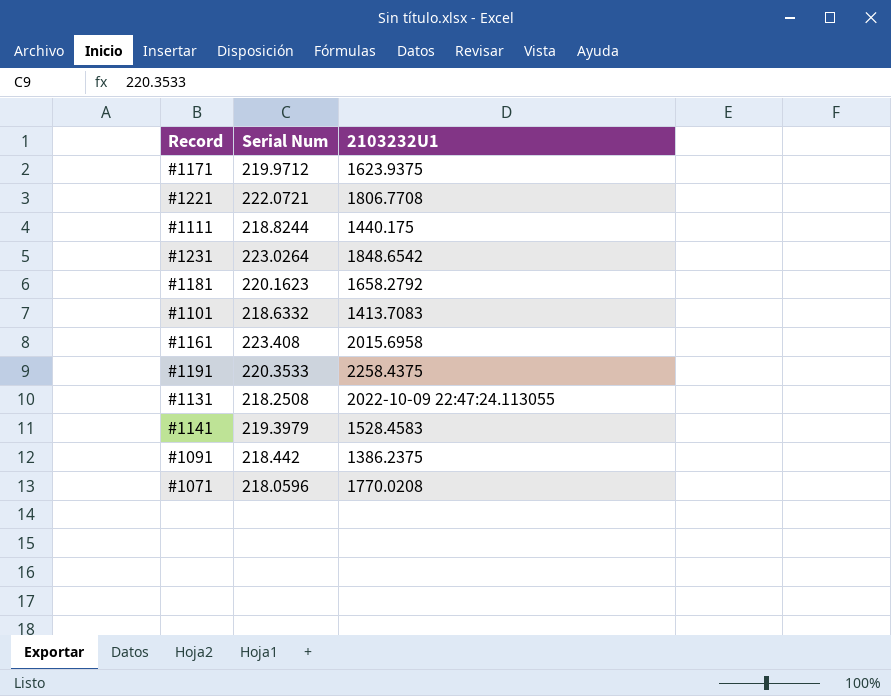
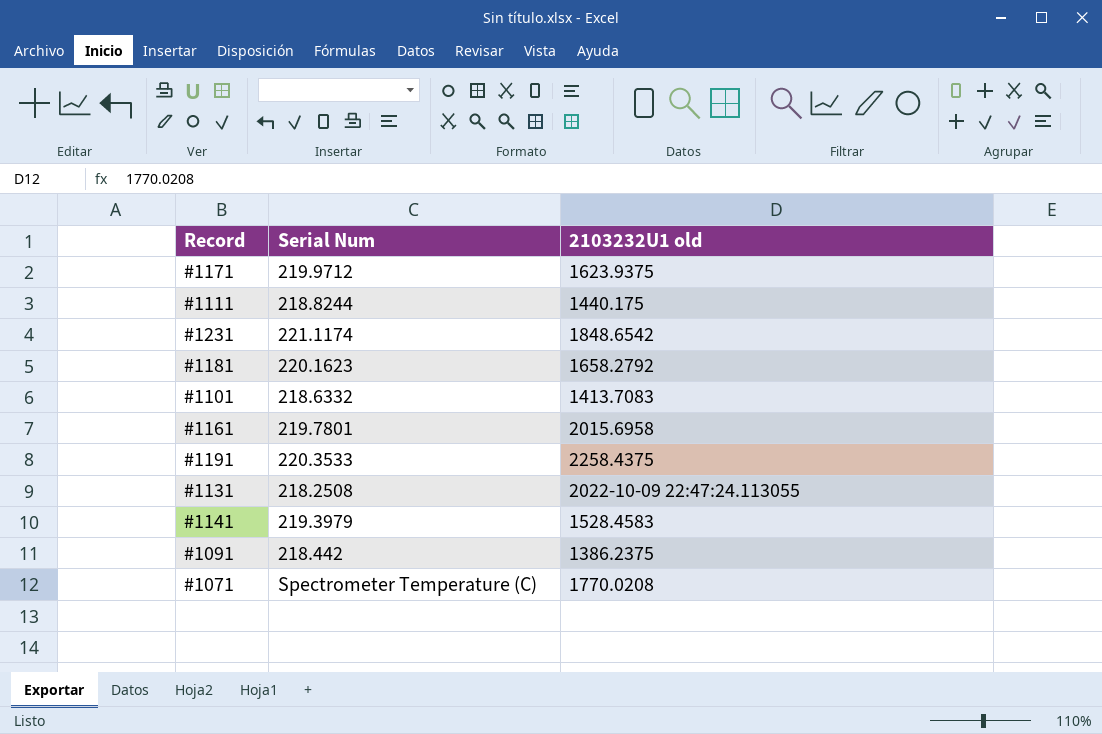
column name: 2103232U1 -> 2103232U1 old
row #1221: 222.0721 | 1806.7708 -> none
#1231 | Serial Num: 223.0264 -> 221.1174
#1161 | Serial Num: 223.408 -> 219.7801
#1071 | Serial Num: 218.0596 -> Spectrometer Temperature (C)

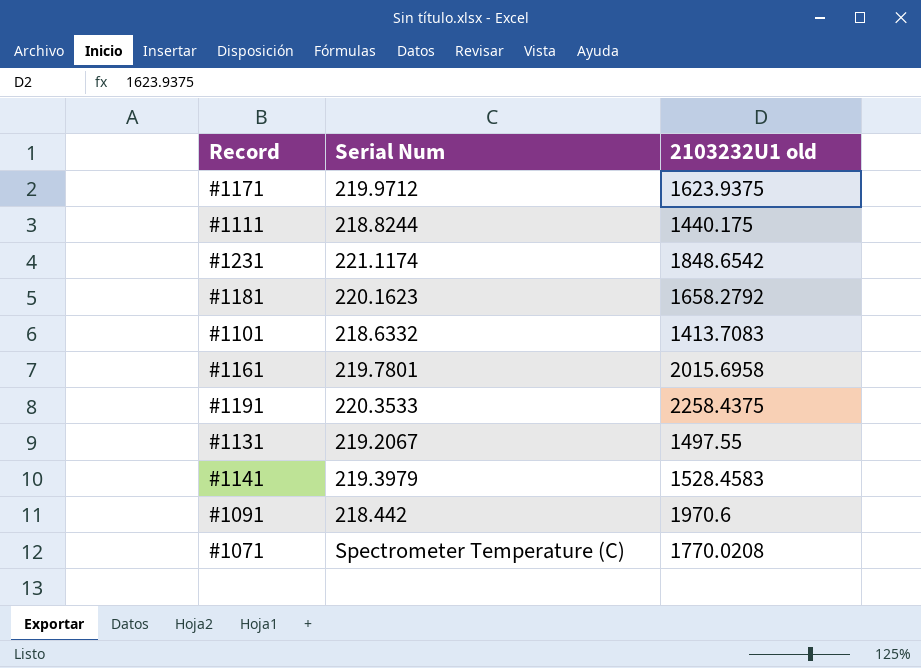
#1131 | Serial Num: 218.2508 -> 219.2067
#1131 | 2103232U1 old: 2022-10-09 22:47:24.113055 -> 1497.55
#1091 | 2103232U1 old: 1386.2375 -> 1970.6

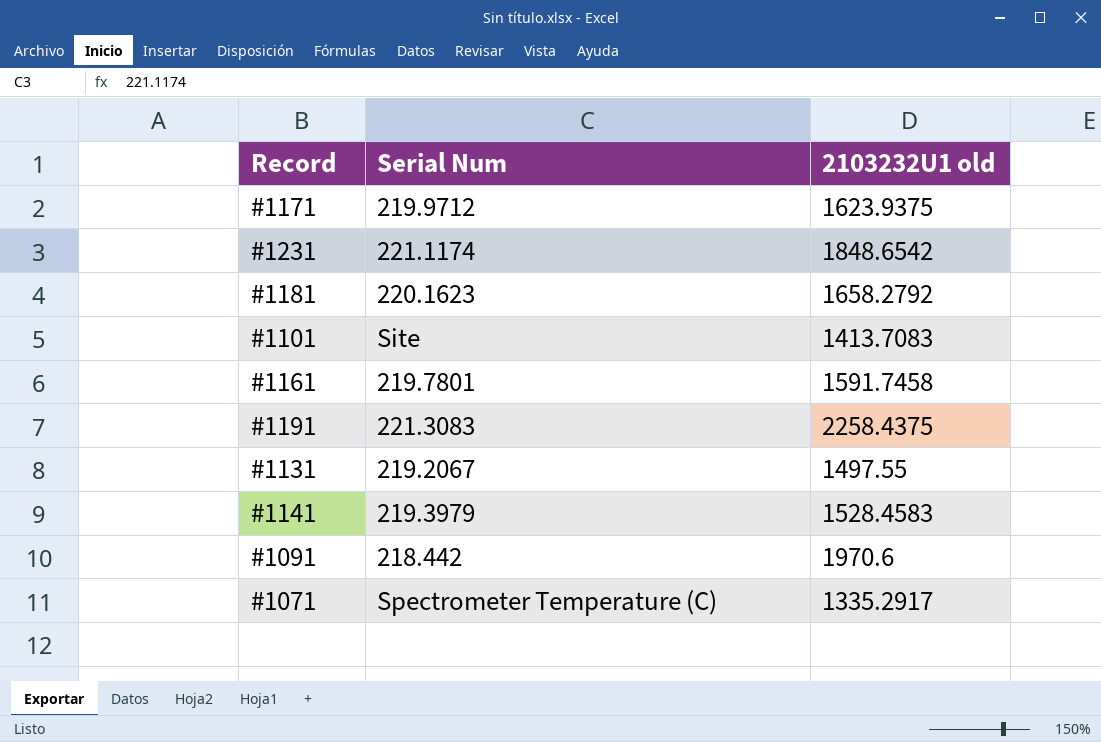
row #1111: 218.8244 | 1440.175 -> none
#1101 | Serial Num: 218.6332 -> Site
#1161 | 2103232U1 old: 2015.6958 -> 1591.7458
#1191 | Serial Num: 220.3533 -> 221.3083
#1071 | 2103232U1 old: 1770.0208 -> 1335.2917

